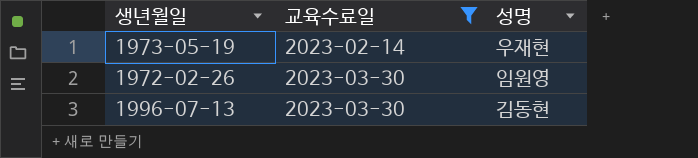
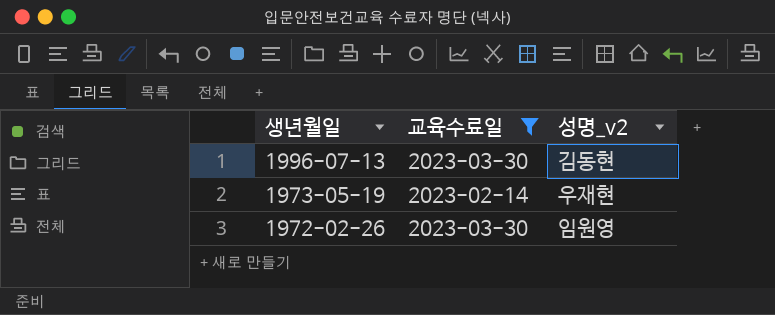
row order: 교육수료일 ascending -> 생년월일 descending
column name: 성명 -> 성명_v2

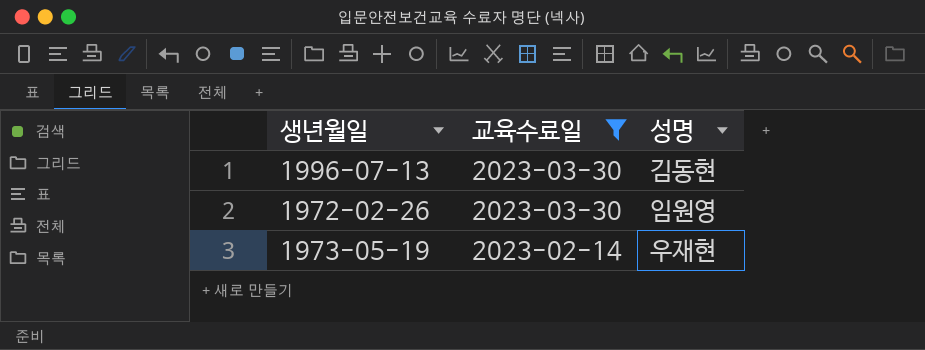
row order: 생년월일 descending -> 교육수료일 descending
column name: 성명_v2 -> 성명

